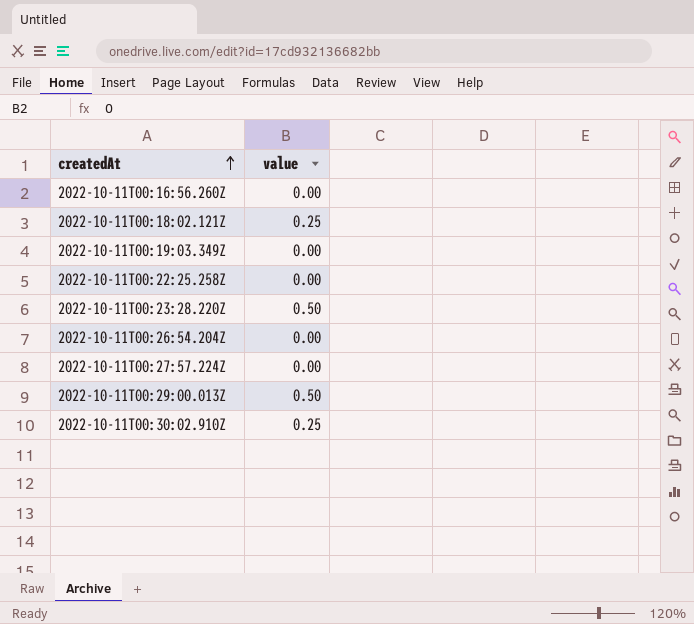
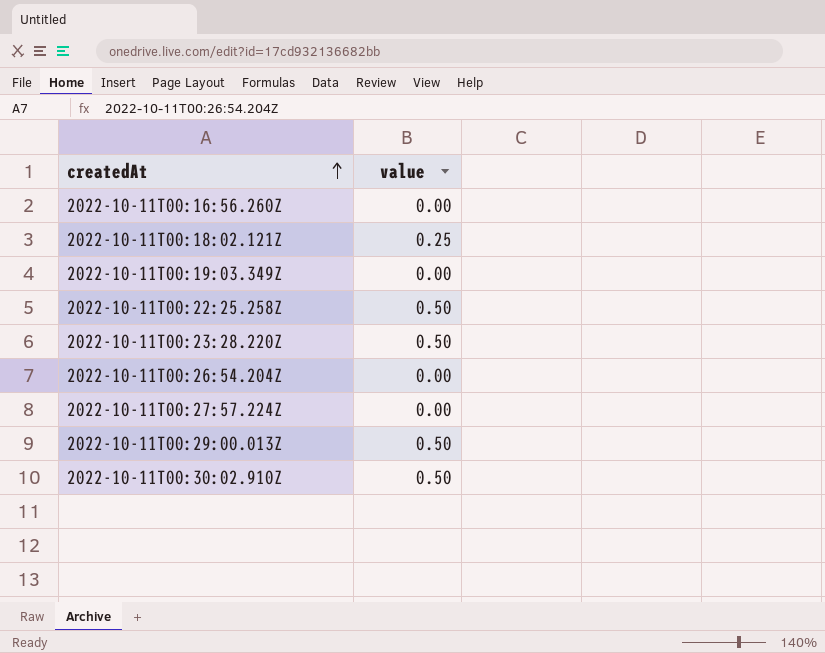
2022-10-11T00:22:25.258Z | value: 0.00 -> 0.50
2022-10-11T00:30:02.910Z | value: 0.25 -> 0.50

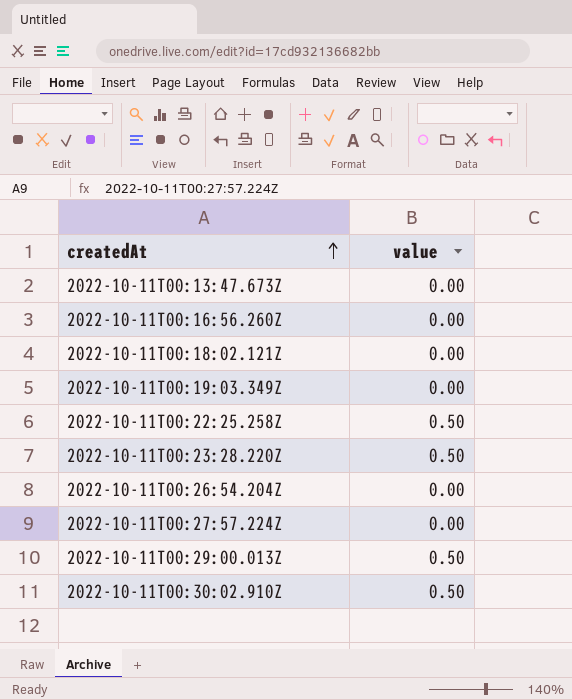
row 2022-10-11T00:13:47.673Z: none -> 0.00
2022-10-11T00:18:02.121Z | value: 0.25 -> 0.00

